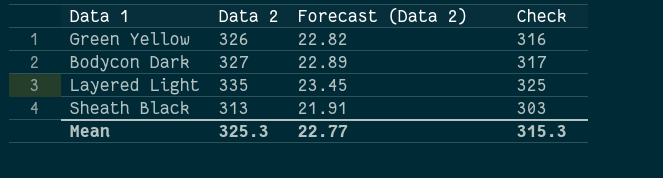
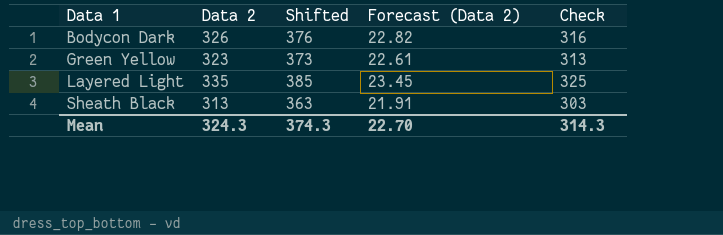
row order: none -> Data 1 ascending
column Shifted | formula: none -> [Data 2] + 50
Bodycon Dark | Data 2: 327 -> 326
Bodycon Dark | Forecast (Data 2): 22.89 -> 22.82
Bodycon Dark | Check: 317 -> 316
Green Yellow | Data 2: 326 -> 323
Green Yellow | Forecast (Data 2): 22.82 -> 22.61
Green Yellow | Check: 316 -> 313
Mean | Data 2: 325.3 -> 324.3
Mean | Forecast (Data 2): 22.77 -> 22.70
Mean | Check: 315.3 -> 314.3

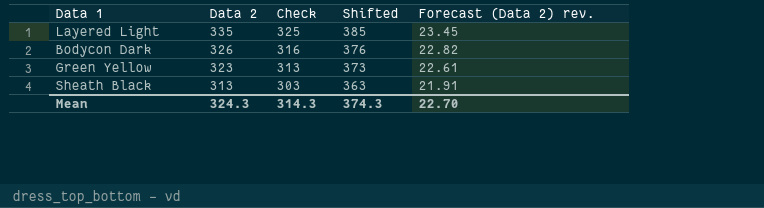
row order: Data 1 ascending -> Data 2 descending
column Check | position: 5 -> 3
column name: Forecast (Data 2) -> Forecast (Data 2) rev.

